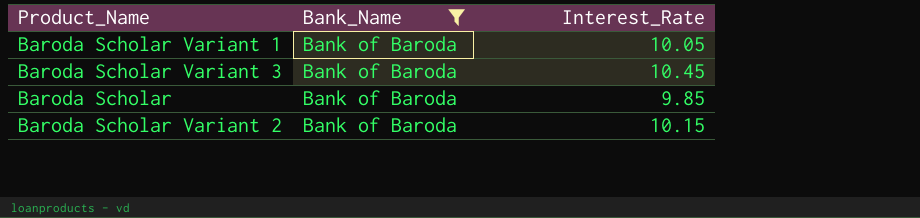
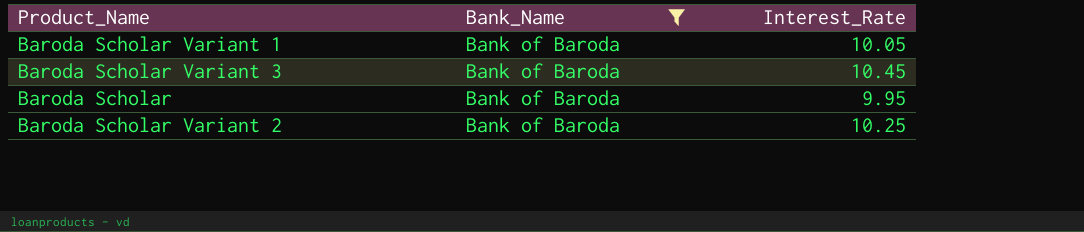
Baroda Scholar | Interest_Rate: 9.85 -> 9.95
Baroda Scholar Variant 2 | Interest_Rate: 10.15 -> 10.25

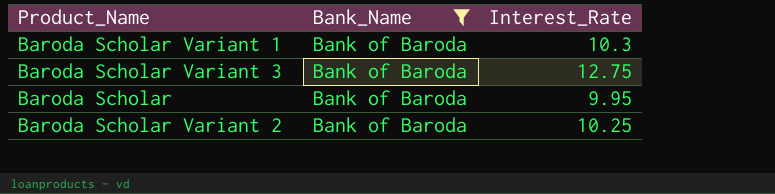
Baroda Scholar Variant 1 | Interest_Rate: 10.05 -> 10.3
Baroda Scholar Variant 3 | Interest_Rate: 10.45 -> 12.75

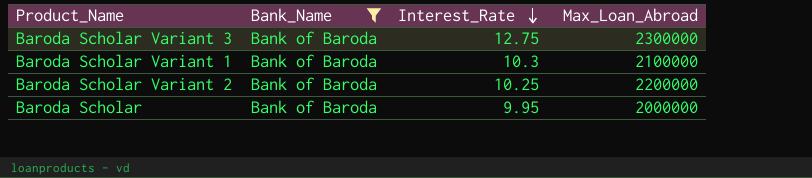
row order: none -> Interest_Rate descending
column Max_Loan_Abroad | position: none -> 4

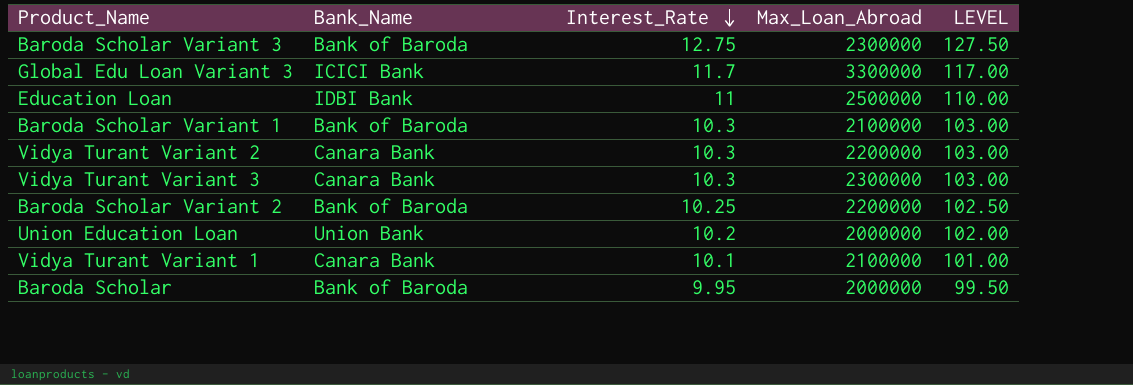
filter: Bank_Name = Bank of Baroda -> none
column LEVEL | formula: none -> [Interest_Rate] * 10

